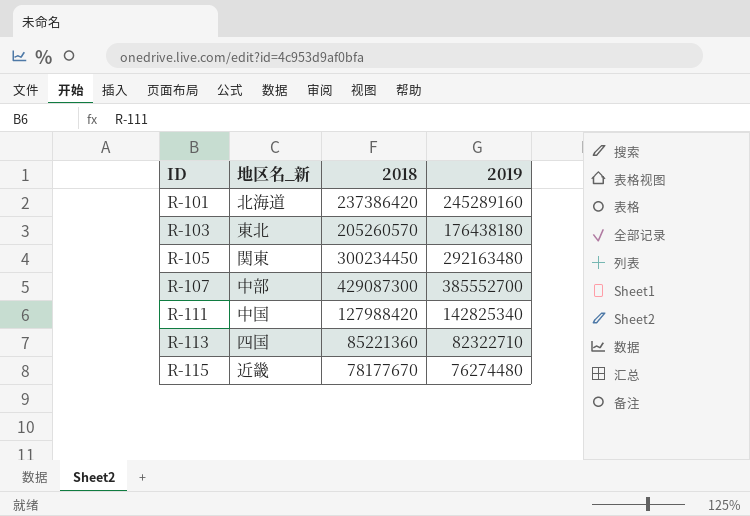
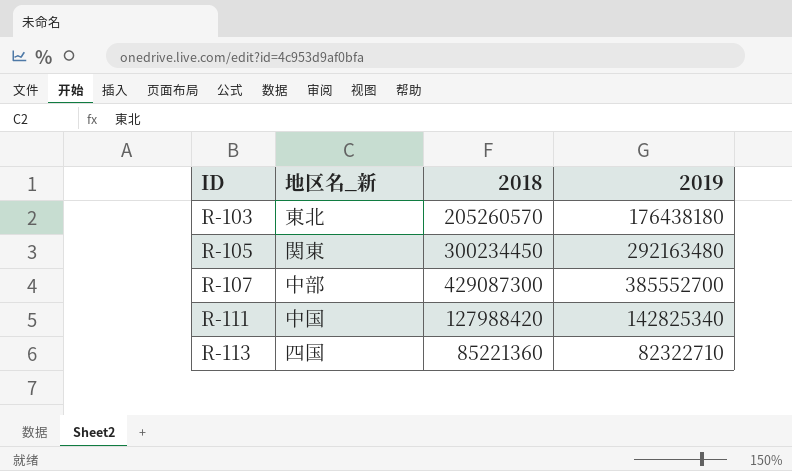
row R-101: 北海道 | 237386420 | 245289160 -> none
row R-115: 近畿 | 78177670 | 76274480 -> none

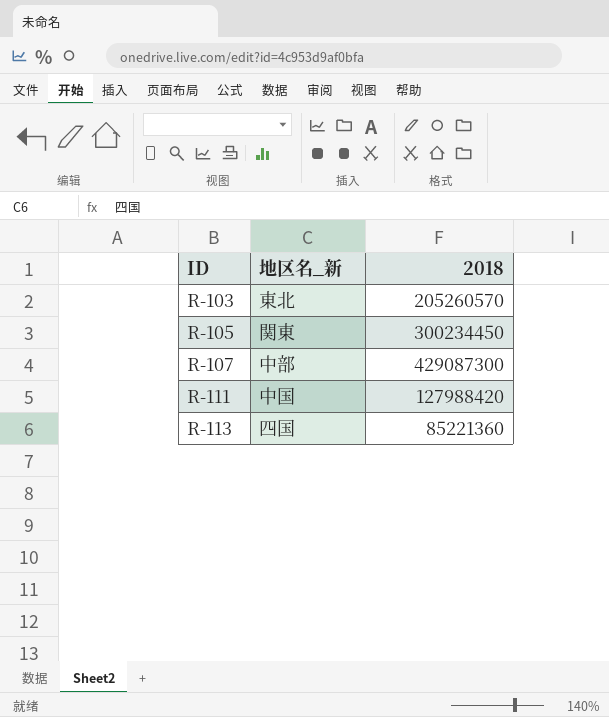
column 2019 | position: 4 -> none

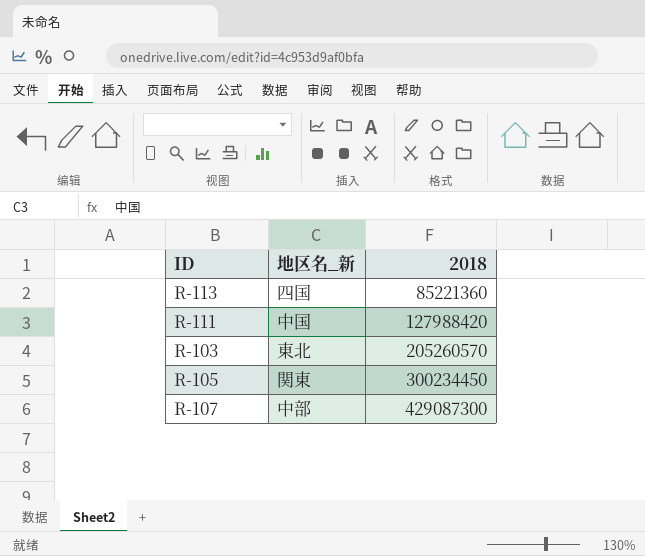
row order: ID ascending -> 2018 ascending

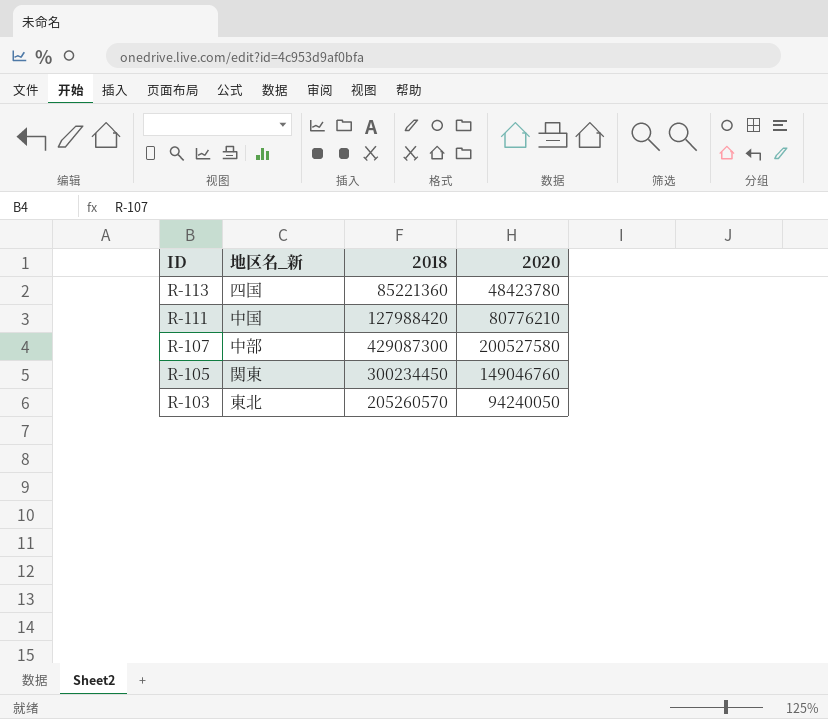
row order: 2018 ascending -> ID descending
column 2020 | position: none -> 4

